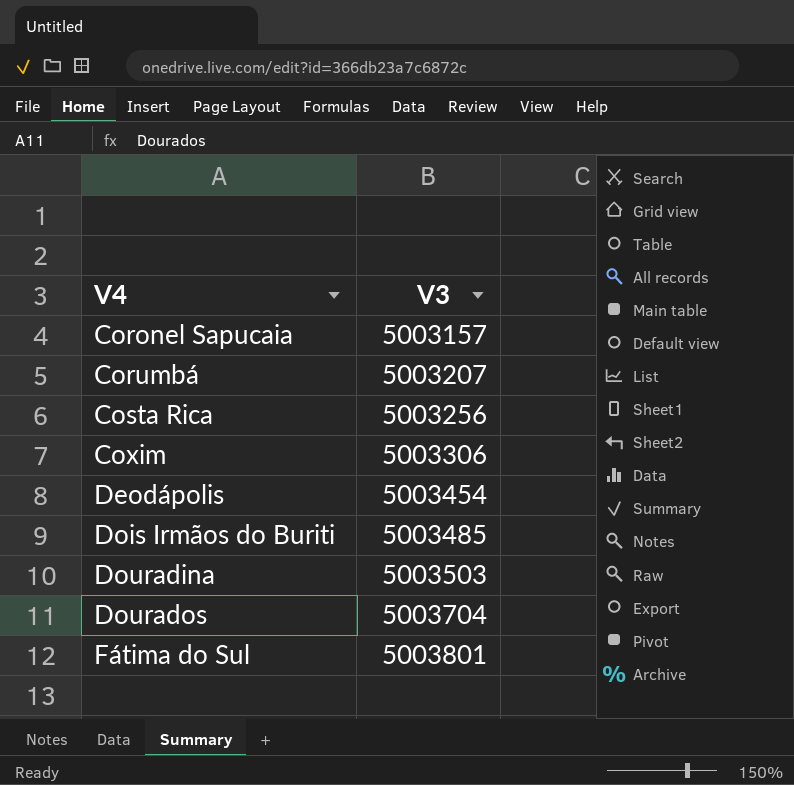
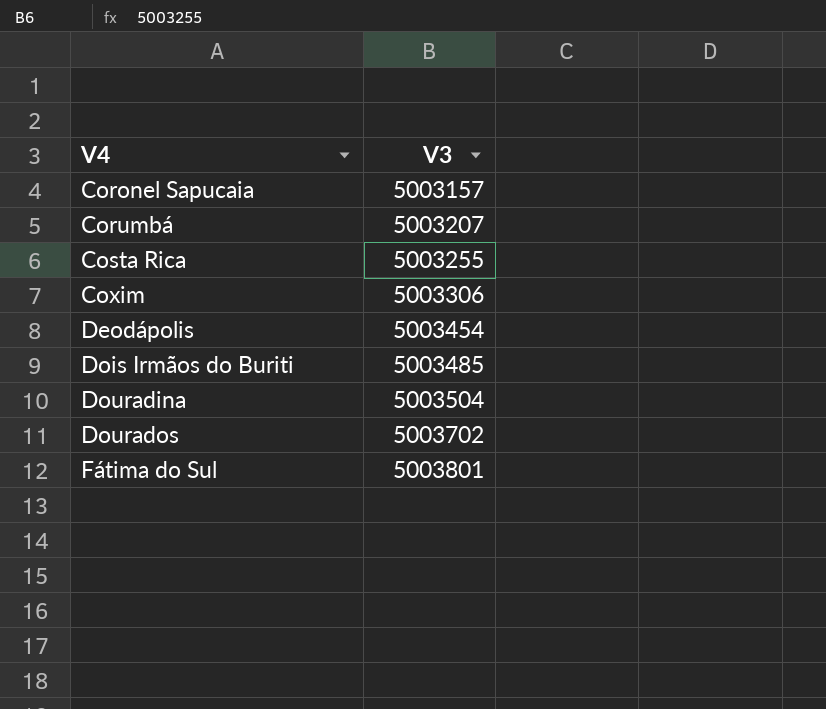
Costa Rica | V3: 5003256 -> 5003255
Douradina | V3: 5003503 -> 5003504
Dourados | V3: 5003704 -> 5003702

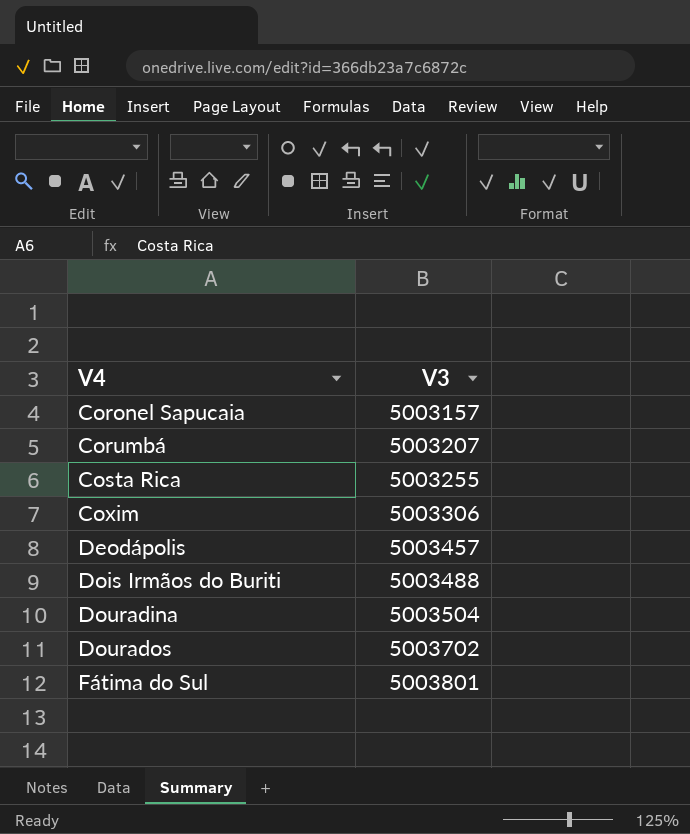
Deodápolis | V3: 5003454 -> 5003457
Dois Irmãos do Buriti | V3: 5003485 -> 5003488

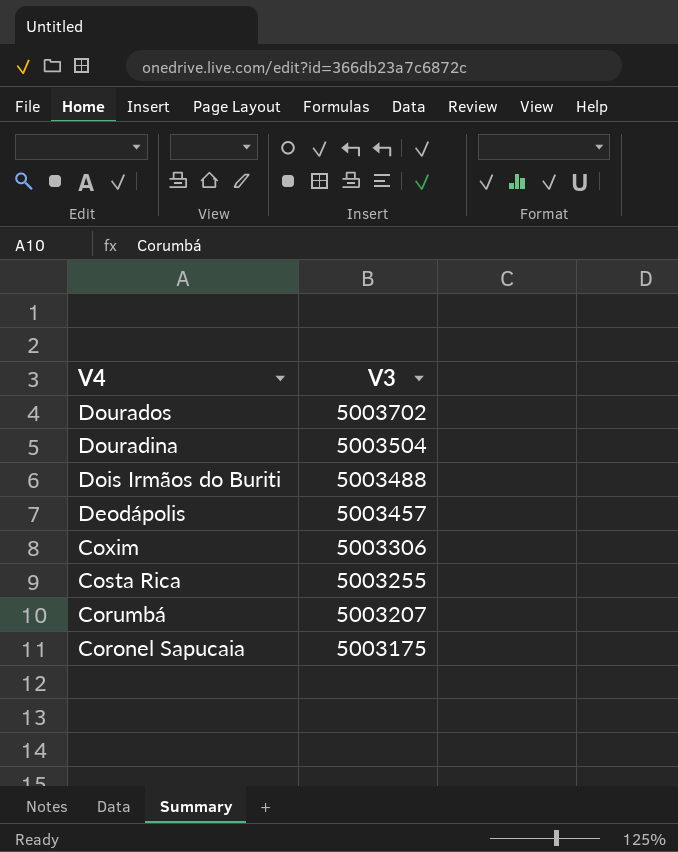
row order: V4 ascending -> V4 descending
row Fátima do Sul: 5003801 -> none
Coronel Sapucaia | V3: 5003157 -> 5003175

